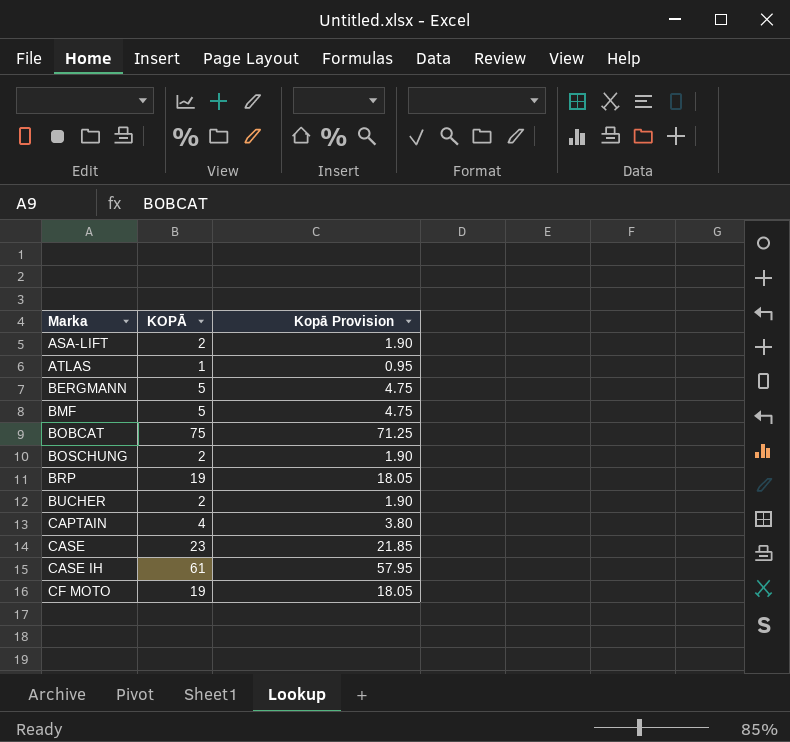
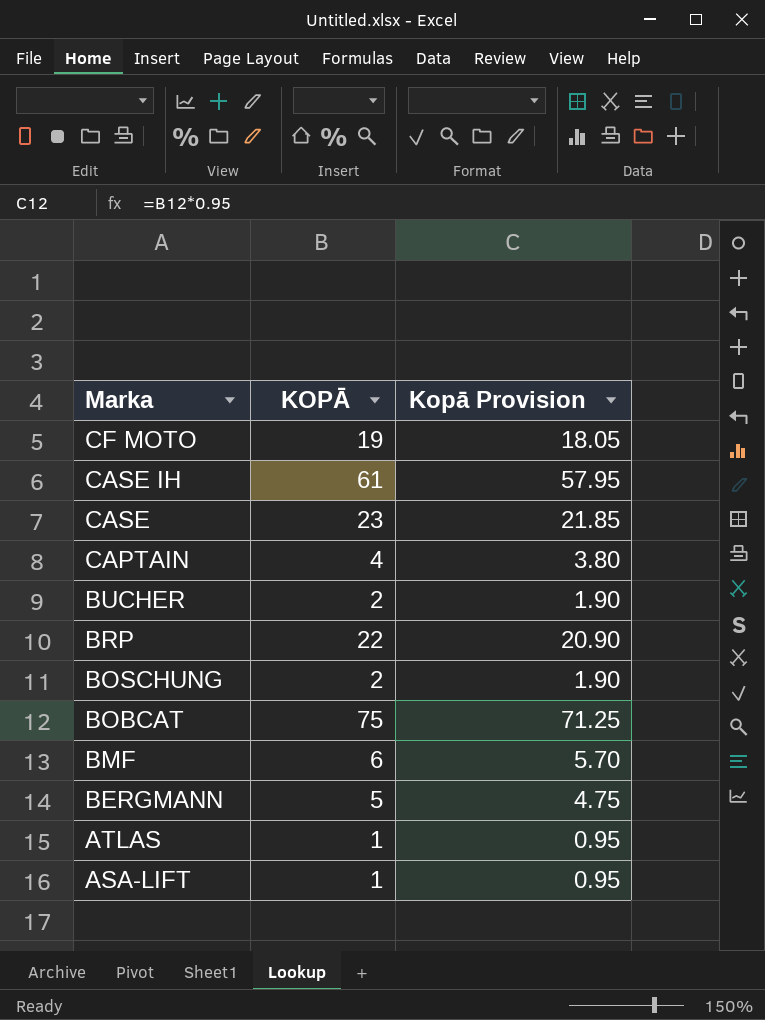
row order: Marka ascending -> Marka descending
BRP | KOPĀ: 19 -> 22
BRP | Kopā Provision: 18.05 -> 20.90
BMF | KOPĀ: 5 -> 6
BMF | Kopā Provision: 4.75 -> 5.70
ASA-LIFT | KOPĀ: 2 -> 1
ASA-LIFT | Kopā Provision: 1.90 -> 0.95

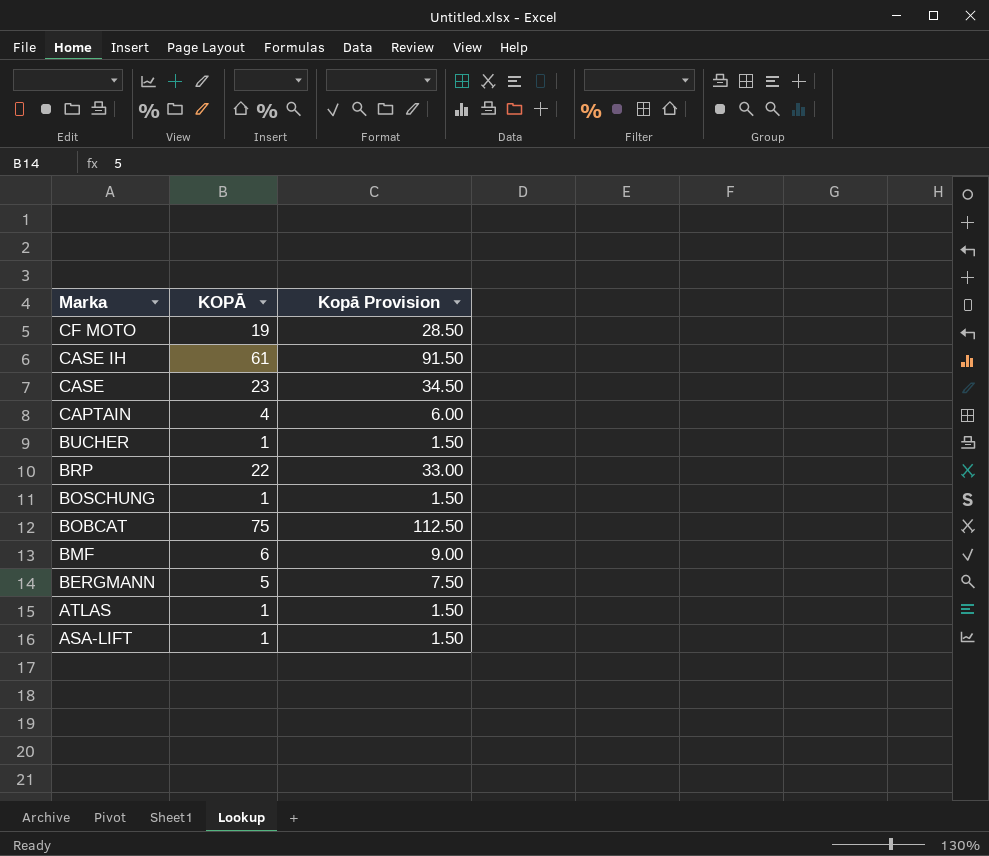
column Kopā Provision | formula: [KOPĀ] * 0.95 -> [KOPĀ] * 1.5
BUCHER | KOPĀ: 2 -> 1
BOSCHUNG | KOPĀ: 2 -> 1

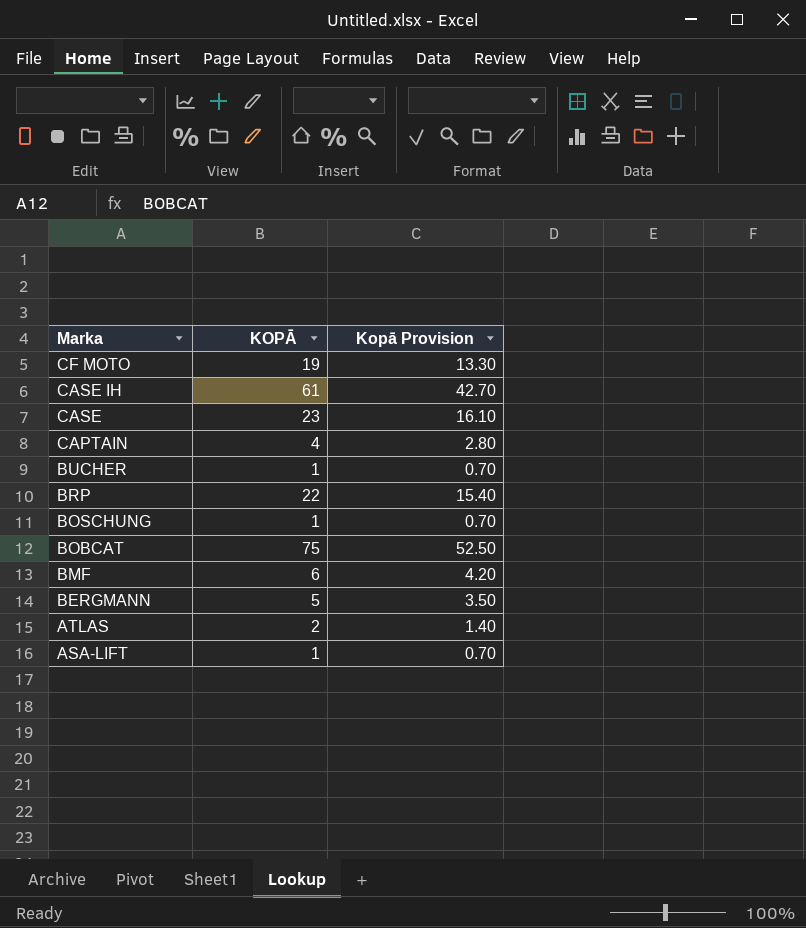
column Kopā Provision | formula: [KOPĀ] * 1.5 -> [KOPĀ] * 0.7
ATLAS | KOPĀ: 1 -> 2

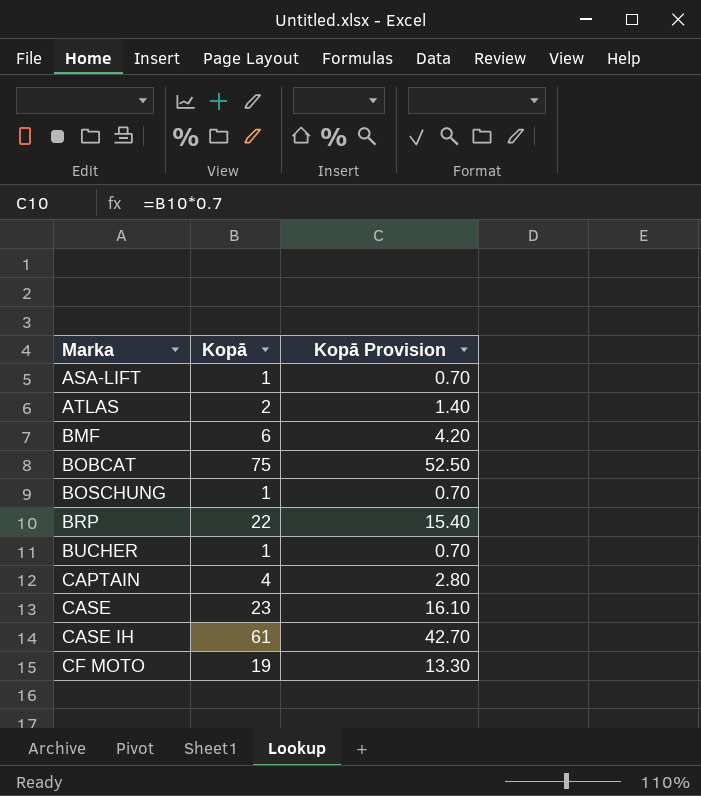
row order: Marka descending -> Marka ascending
column name: KOPĀ -> Kopā
row BERGMANN: 5 | 3.50 -> none

